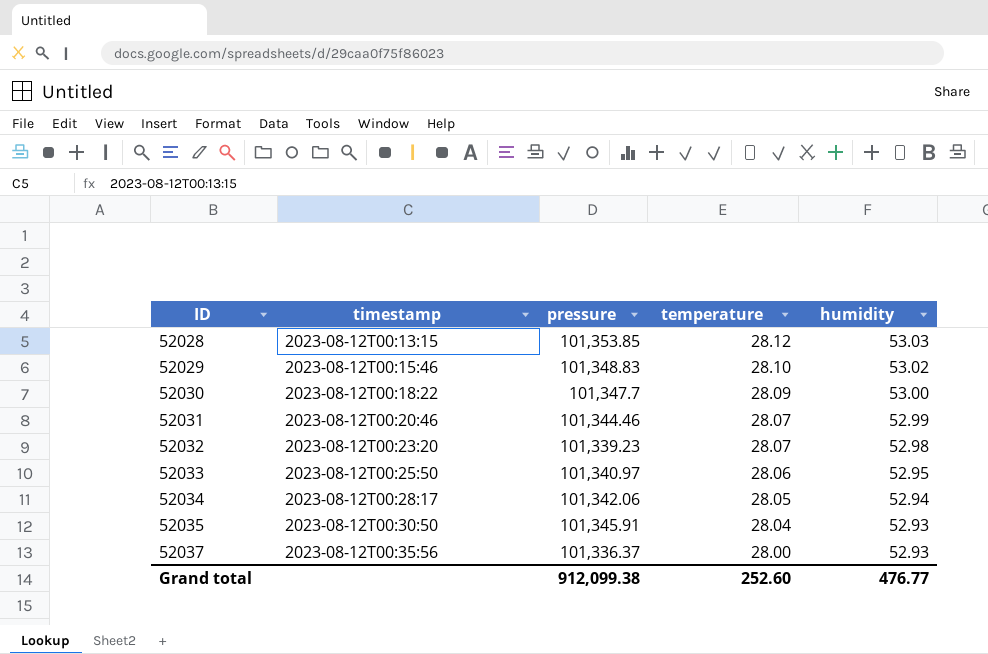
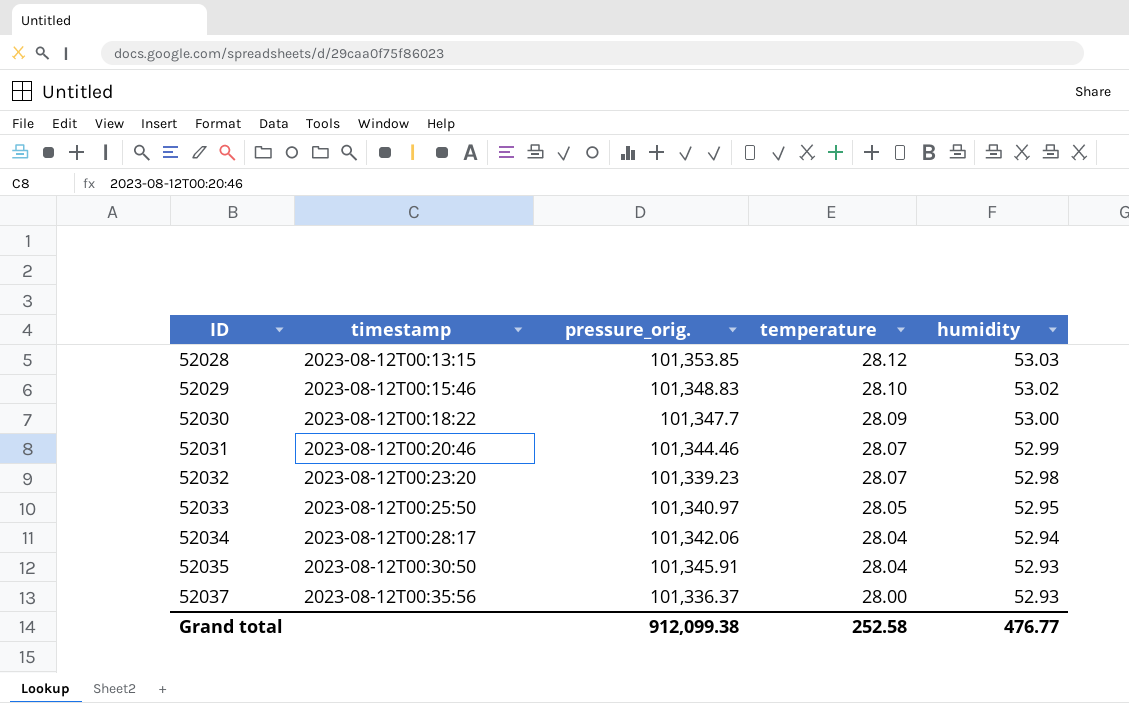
column name: pressure -> pressure_orig.
52033 | temperature: 28.06 -> 28.05
52034 | temperature: 28.05 -> 28.04
Grand total | temperature: 252.60 -> 252.58

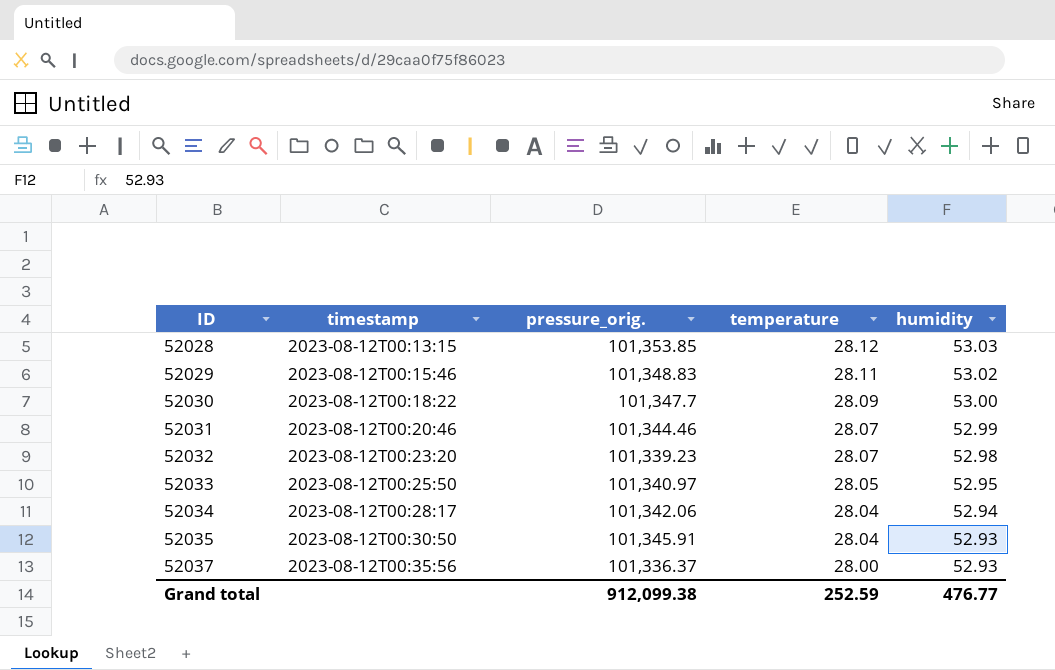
52029 | temperature: 28.10 -> 28.11
Grand total | temperature: 252.58 -> 252.59

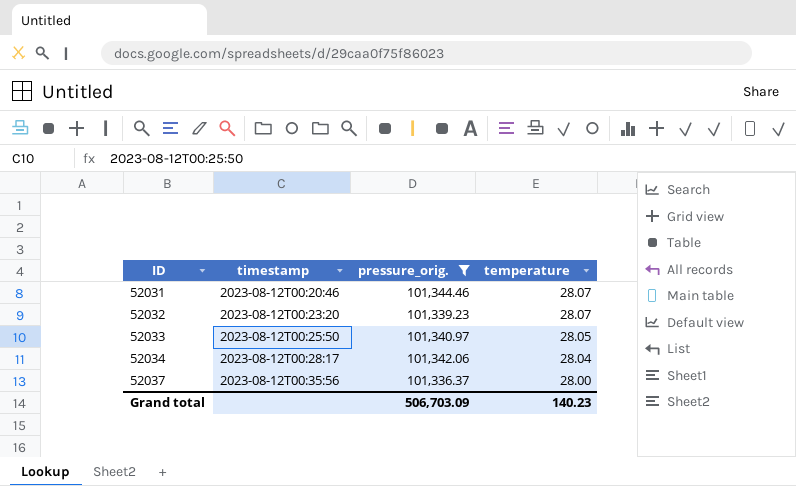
filter: none -> pressure_orig. <= 101,344.46
column humidity | position: 5 -> none
Grand total | pressure_orig.: 912,099.38 -> 506,703.09
Grand total | temperature: 252.59 -> 140.23

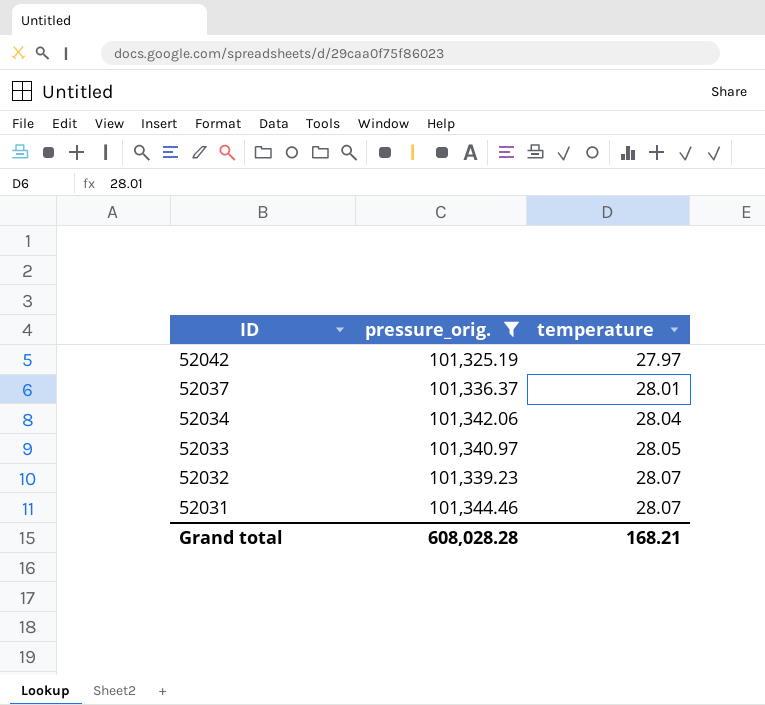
row order: ID ascending -> ID descending
column timestamp | position: 2 -> none
row 52042: none -> 101,325.19 | 27.97
52037 | temperature: 28.00 -> 28.01
Grand total | pressure_orig.: 506,703.09 -> 608,028.28
Grand total | temperature: 140.23 -> 168.21

